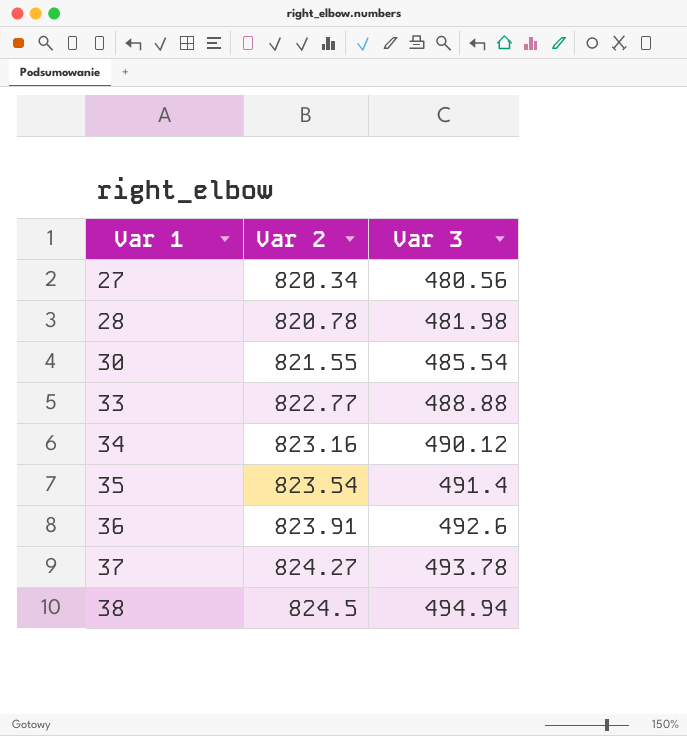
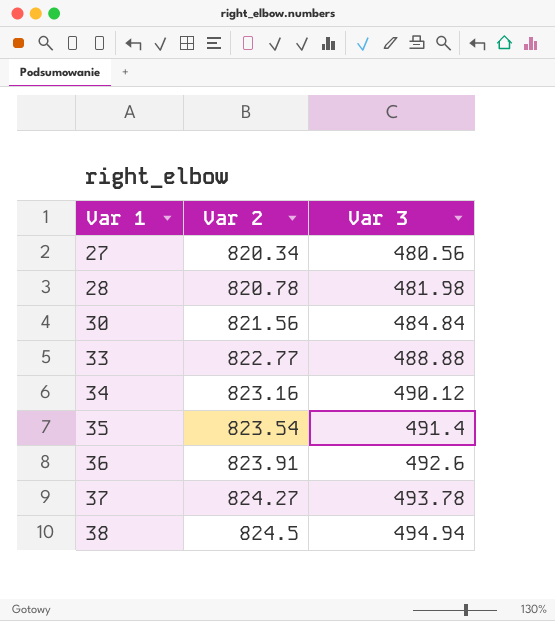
30 | Var 2: 821.55 -> 821.56
30 | Var 3: 485.54 -> 484.84

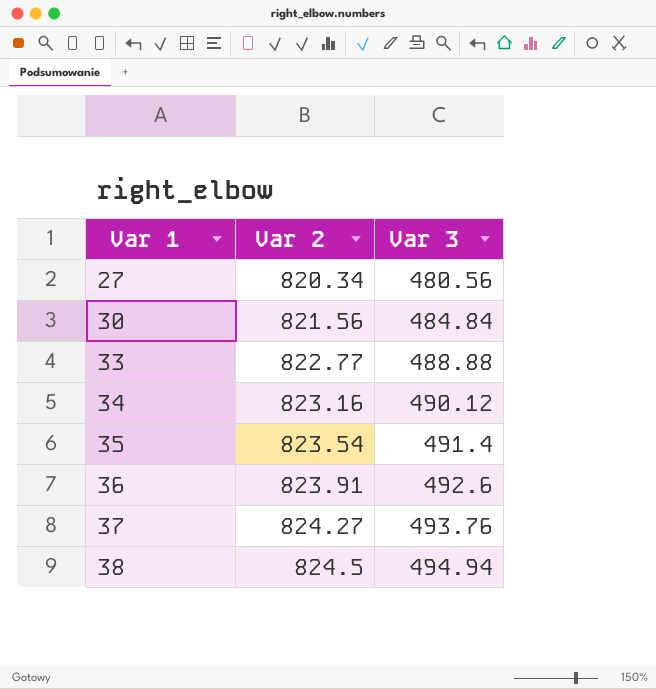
row 28: 820.78 | 481.98 -> none
37 | Var 3: 493.78 -> 493.76

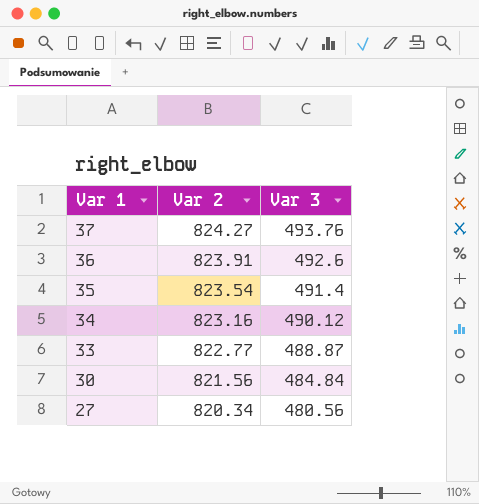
row order: Var 1 ascending -> Var 1 descending
row 38: 824.5 | 494.94 -> none
33 | Var 3: 488.88 -> 488.87

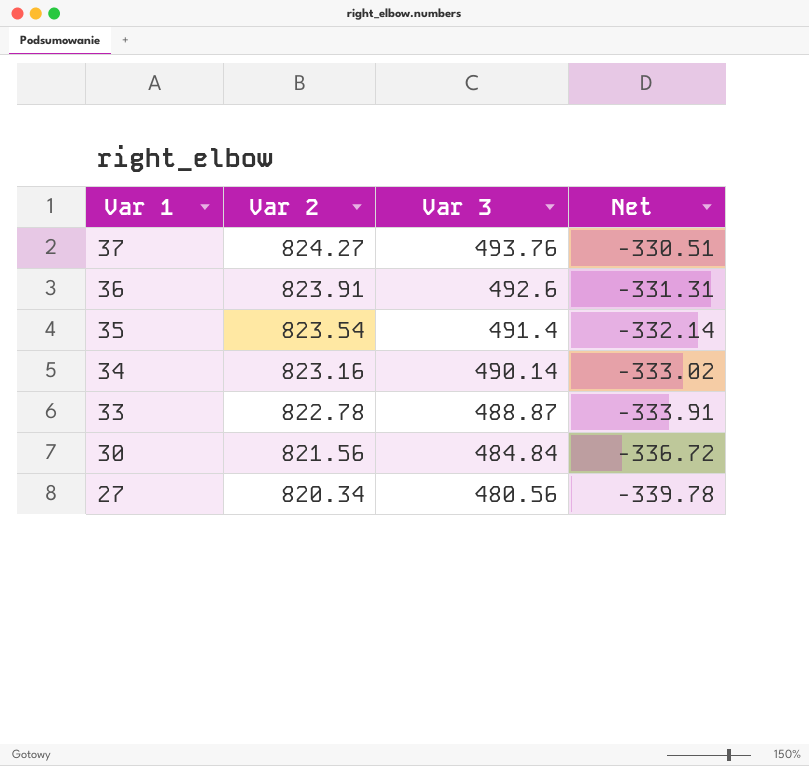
column Net | formula: none -> [Var 3] - [Var 2]
34 | Var 3: 490.12 -> 490.14
33 | Var 2: 822.77 -> 822.78

